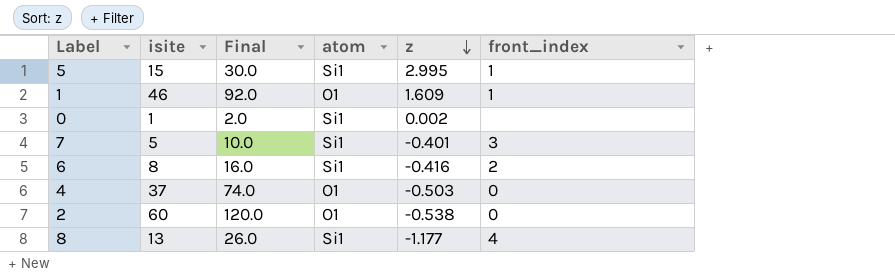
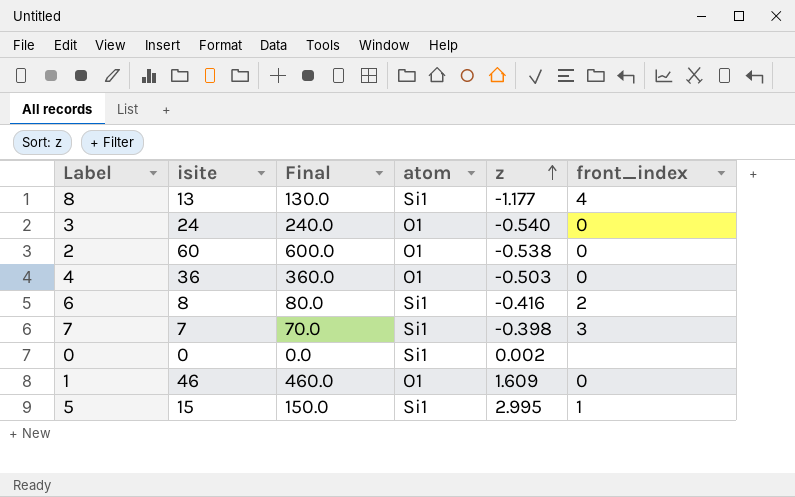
row order: z descending -> z ascending
column Final | formula: [isite] * 2 -> [isite] * 10
row 3: none -> 24 | 240.0 | O1 | -0.540 | 0
4 | isite: 37 -> 36
7 | isite: 5 -> 7
7 | z: -0.401 -> -0.398
0 | isite: 1 -> 0
1 | front_index: 1 -> 0

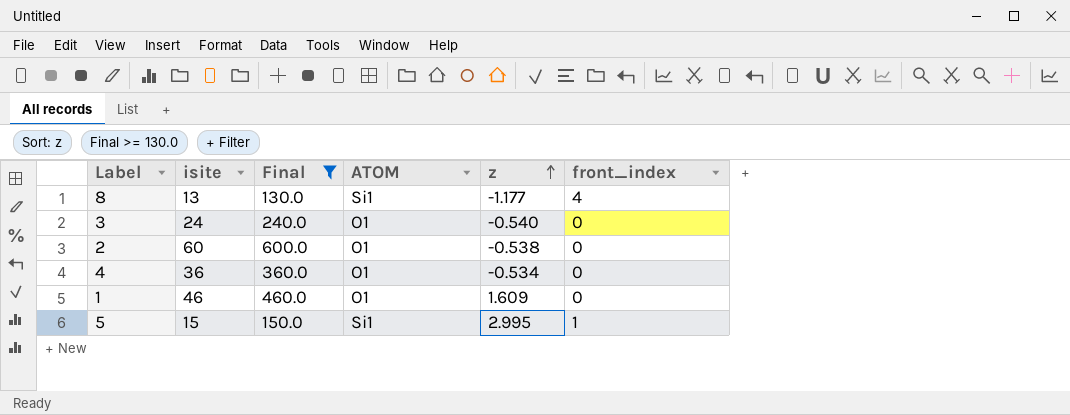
filter: none -> Final >= 130.0
column name: atom -> ATOM
4 | z: -0.503 -> -0.534

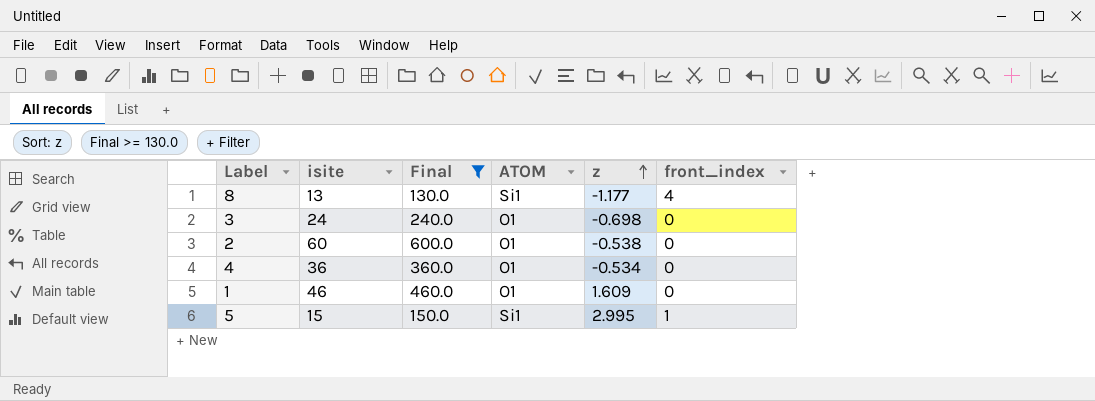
3 | z: -0.540 -> -0.698

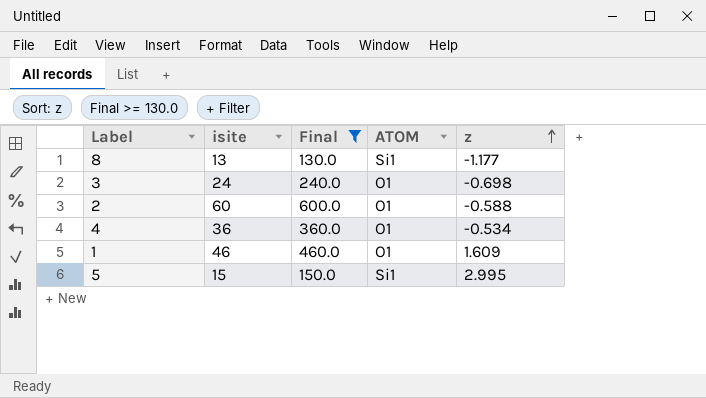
column front_index | position: 6 -> none
2 | z: -0.538 -> -0.588

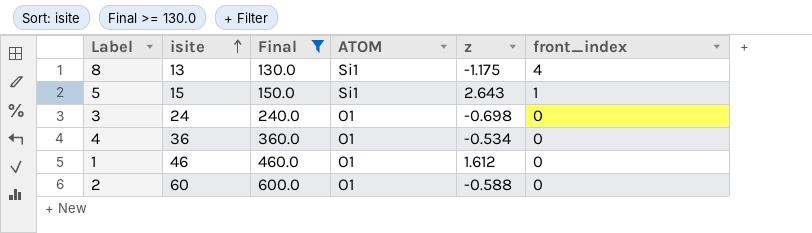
row order: z ascending -> isite ascending
column front_index | position: none -> 6
8 | z: -1.177 -> -1.175
5 | z: 2.995 -> 2.643
1 | z: 1.609 -> 1.612

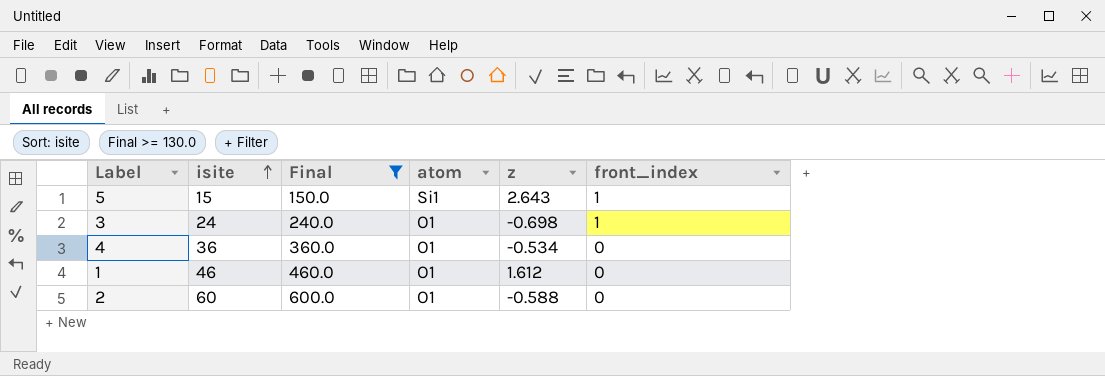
column name: ATOM -> atom
row 8: 13 | 130.0 | Si1 | -1.175 | 4 -> none
3 | front_index: 0 -> 1

